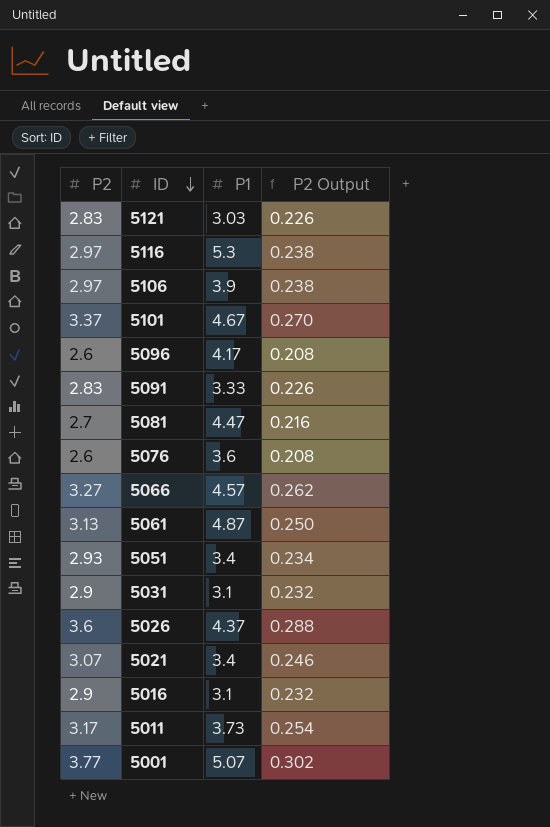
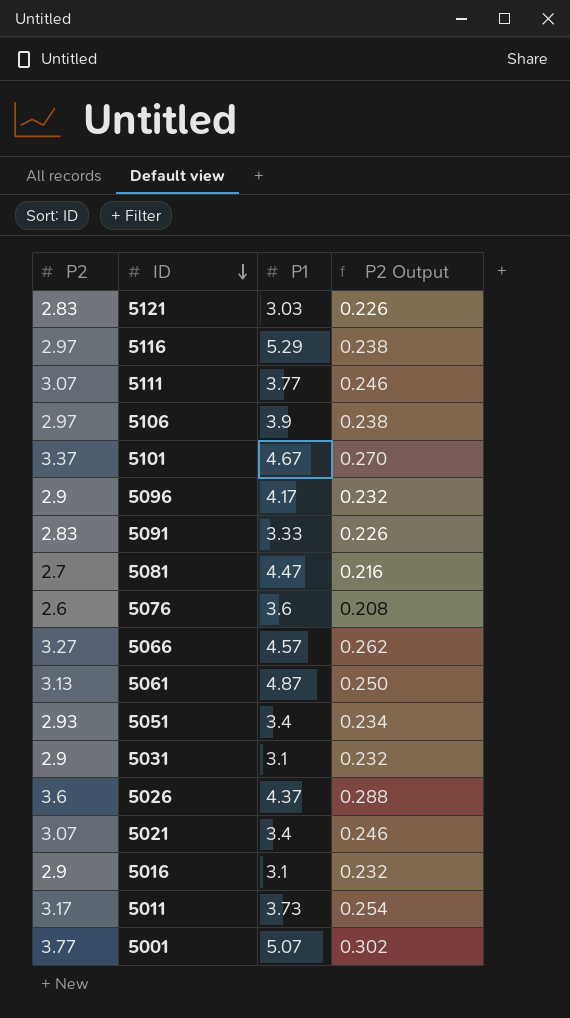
5116 | P1: 5.3 -> 5.29
row 5111: none -> 3.07 | 3.77 | 0.246
5096 | P2: 2.6 -> 2.9
5096 | P2 Output: 0.208 -> 0.232

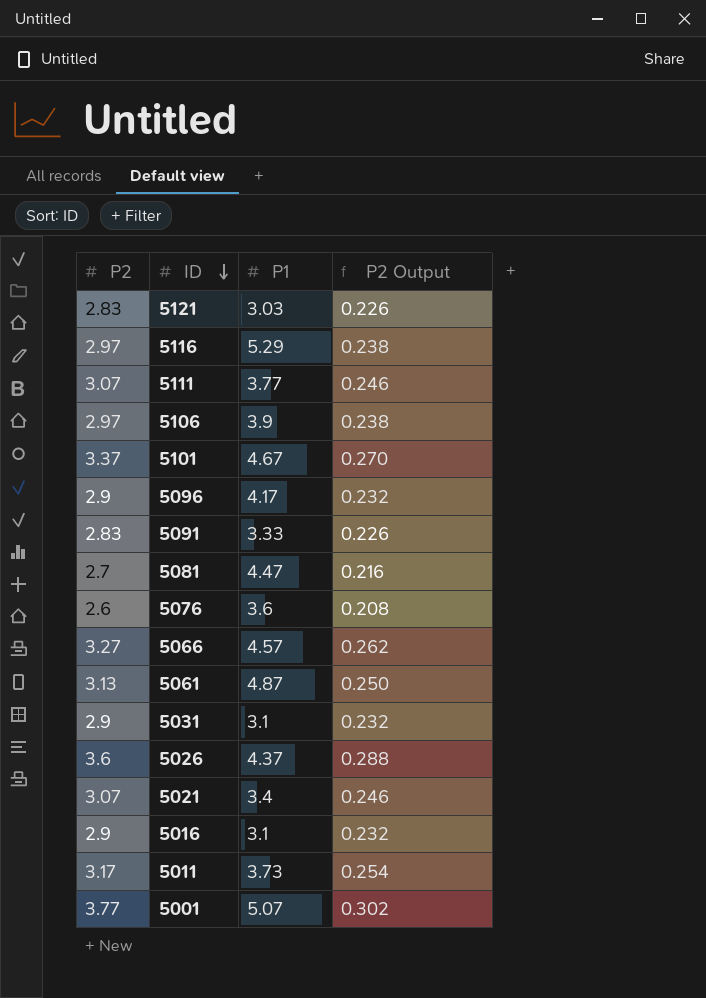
row 5051: 2.93 | 3.4 | 0.234 -> none

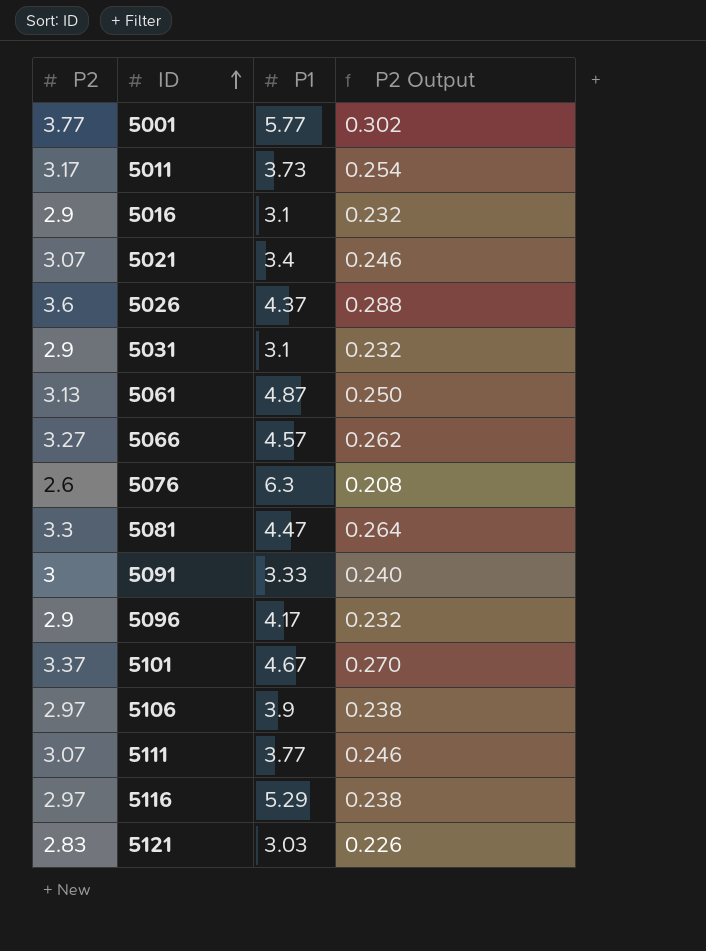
row order: ID descending -> ID ascending
5001 | P1: 5.07 -> 5.77
5076 | P1: 3.6 -> 6.3
5081 | P2: 2.7 -> 3.3
5081 | P2 Output: 0.216 -> 0.264
5091 | P2: 2.83 -> 3
5091 | P2 Output: 0.226 -> 0.240

